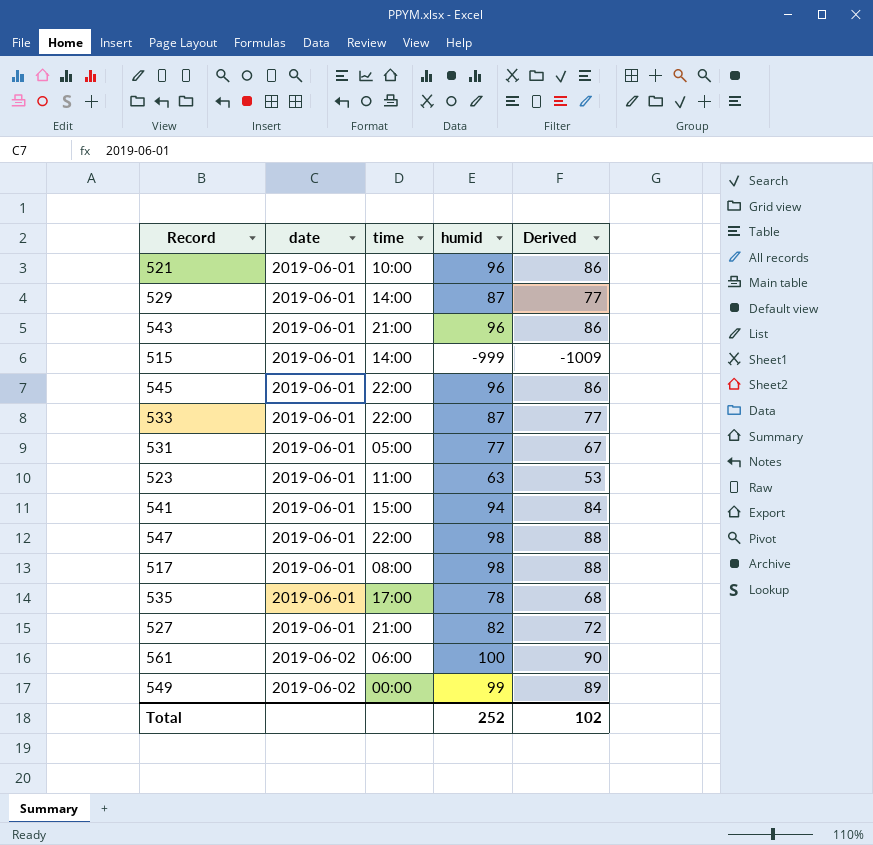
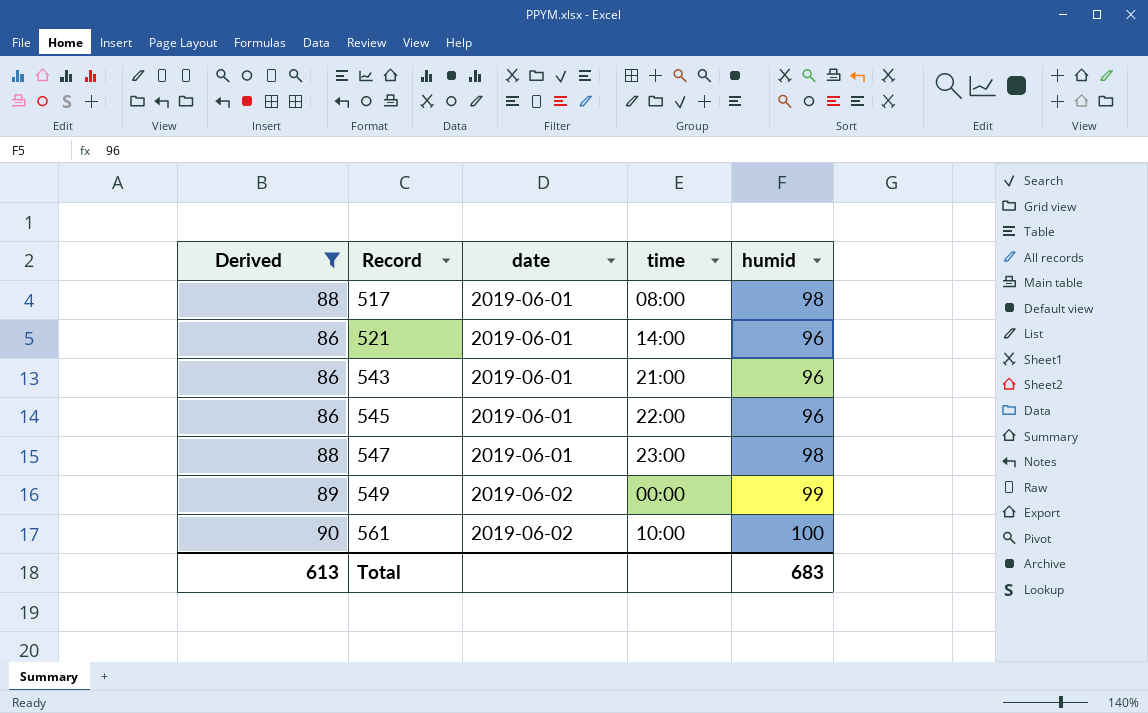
filter: none -> Derived >= 86
row order: date ascending -> Record ascending
column Derived | position: 5 -> 1
521 | time: 10:00 -> 14:00
547 | time: 22:00 -> 23:00
561 | time: 06:00 -> 10:00
Total | Derived: 102 -> 613
Total | humid: 252 -> 683

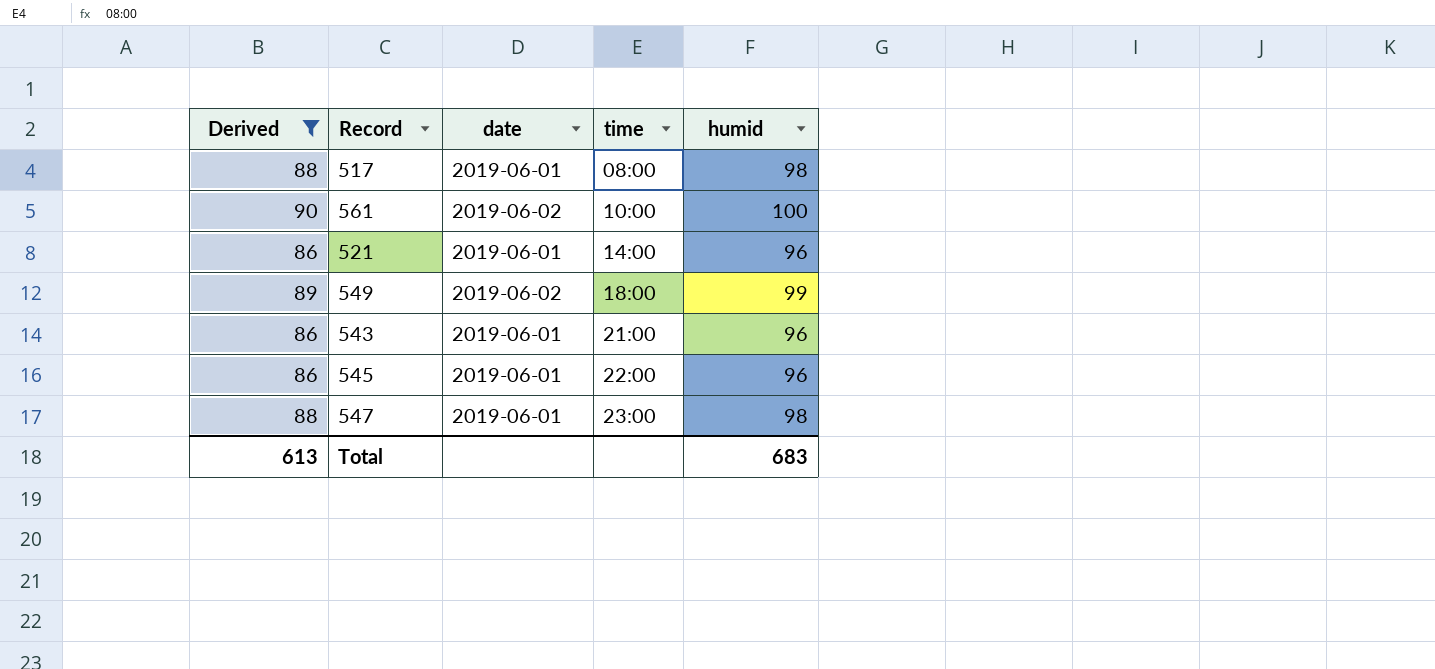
row order: Record ascending -> time ascending
549 | time: 00:00 -> 18:00

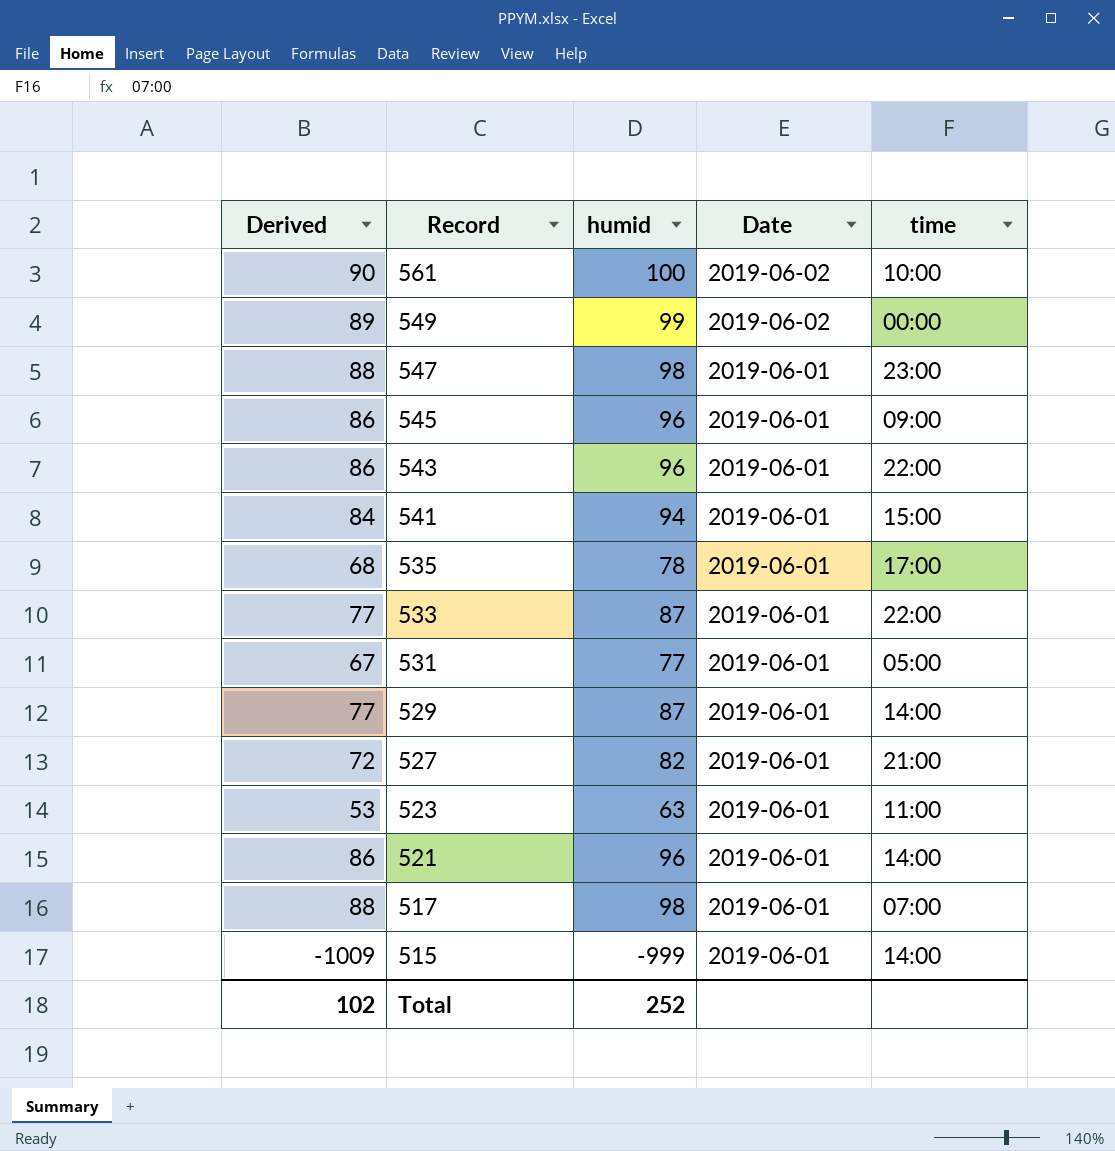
filter: Derived >= 86 -> none
row order: time ascending -> Record descending
column humid | position: 5 -> 3
column name: date -> Date
549 | time: 18:00 -> 00:00
545 | time: 22:00 -> 09:00
543 | time: 21:00 -> 22:00
517 | time: 08:00 -> 07:00
Total | Derived: 613 -> 102
Total | humid: 683 -> 252

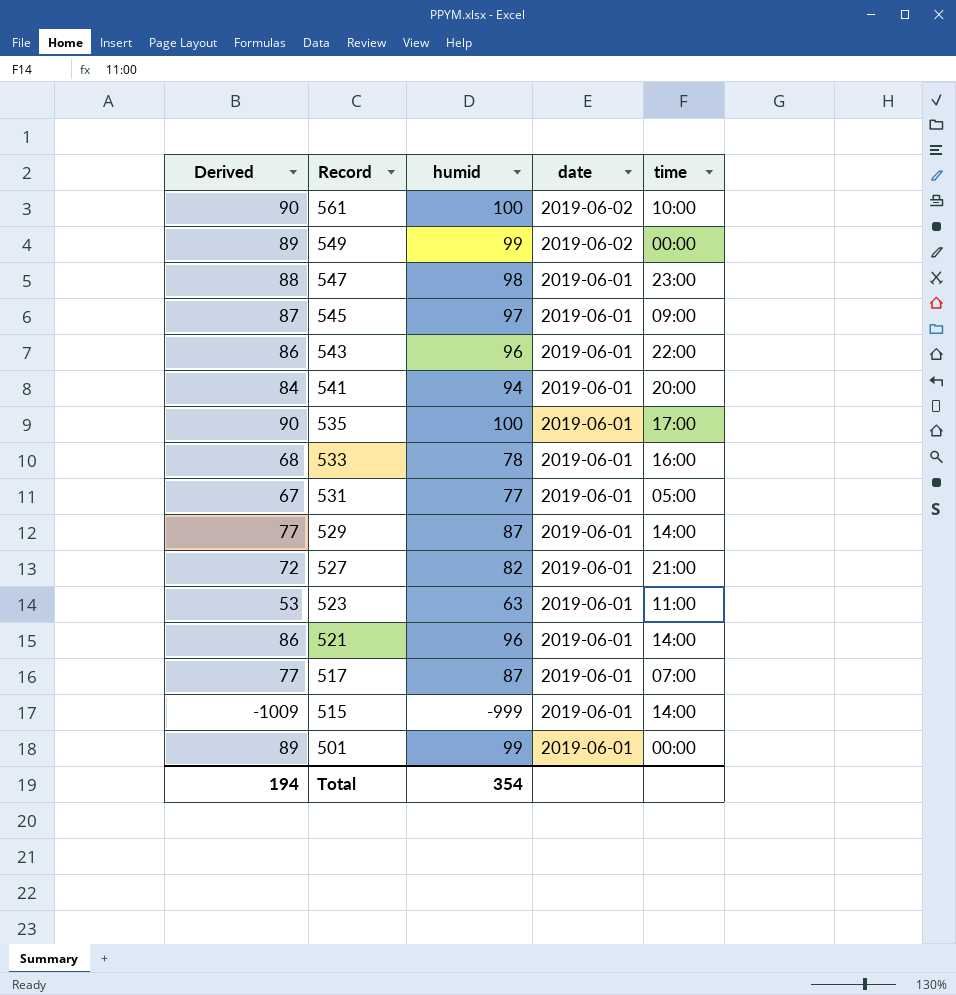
column name: Date -> date
545 | Derived: 86 -> 87
545 | humid: 96 -> 97
541 | time: 15:00 -> 20:00
535 | Derived: 68 -> 90
535 | humid: 78 -> 100
533 | Derived: 77 -> 68
533 | humid: 87 -> 78
533 | time: 22:00 -> 16:00
517 | Derived: 88 -> 77
517 | humid: 98 -> 87
row 501: none -> 89 | 99 | 2019-06-01 | 00:00
Total | Derived: 102 -> 194
Total | humid: 252 -> 354

